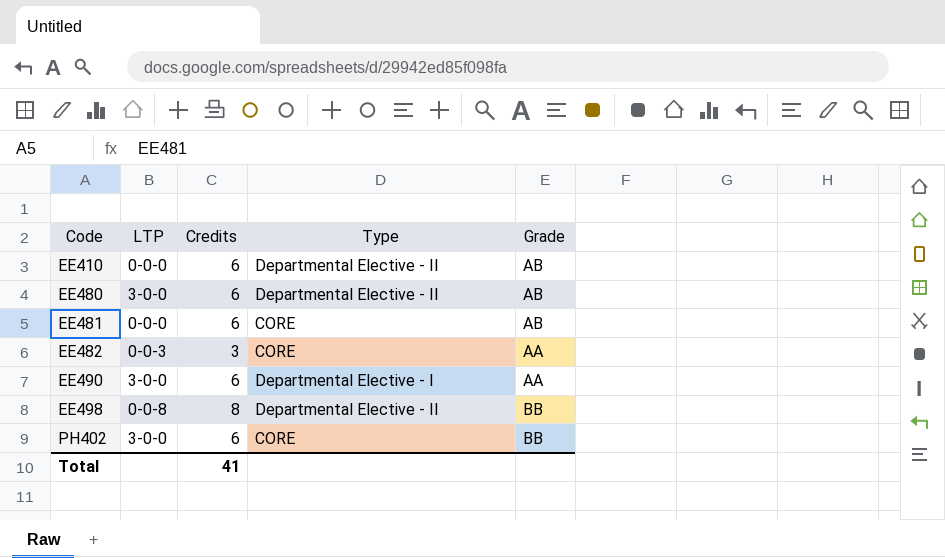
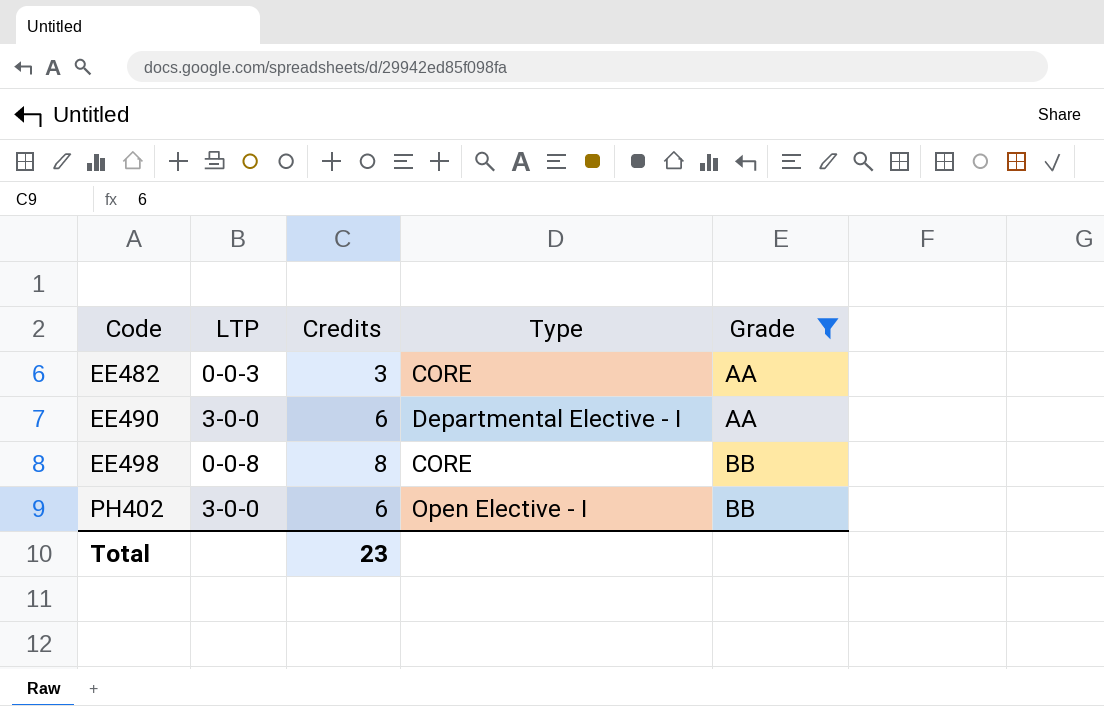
filter: none -> Grade != AB
EE498 | Type: Departmental Elective - II -> CORE
PH402 | Type: CORE -> Open Elective - I
Total | Credits: 41 -> 23

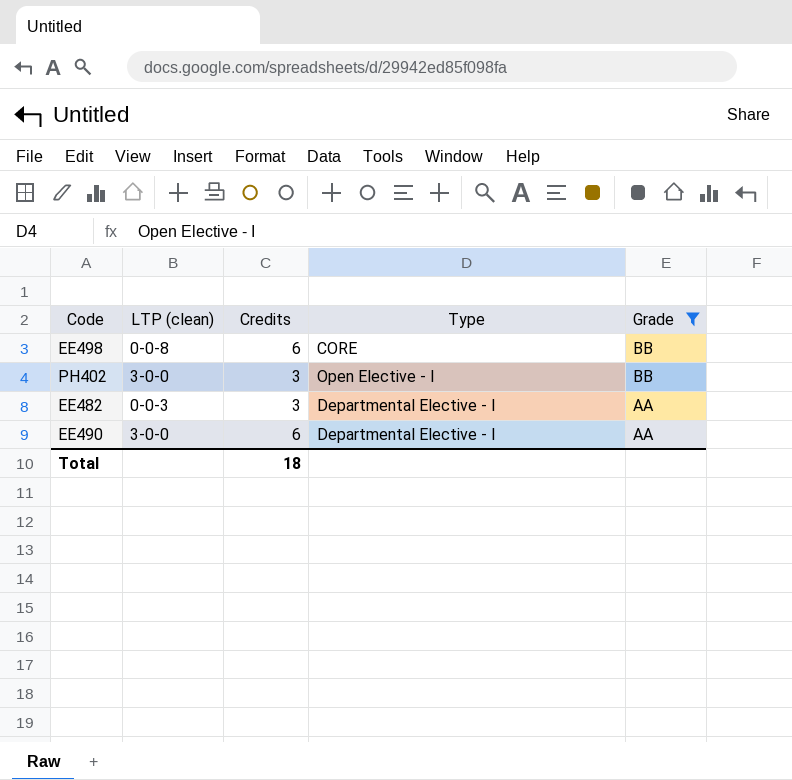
row order: Code ascending -> Grade descending
column name: LTP -> LTP (clean)
EE498 | Credits: 8 -> 6
PH402 | Credits: 6 -> 3
EE482 | Type: CORE -> Departmental Elective - I
Total | Credits: 23 -> 18

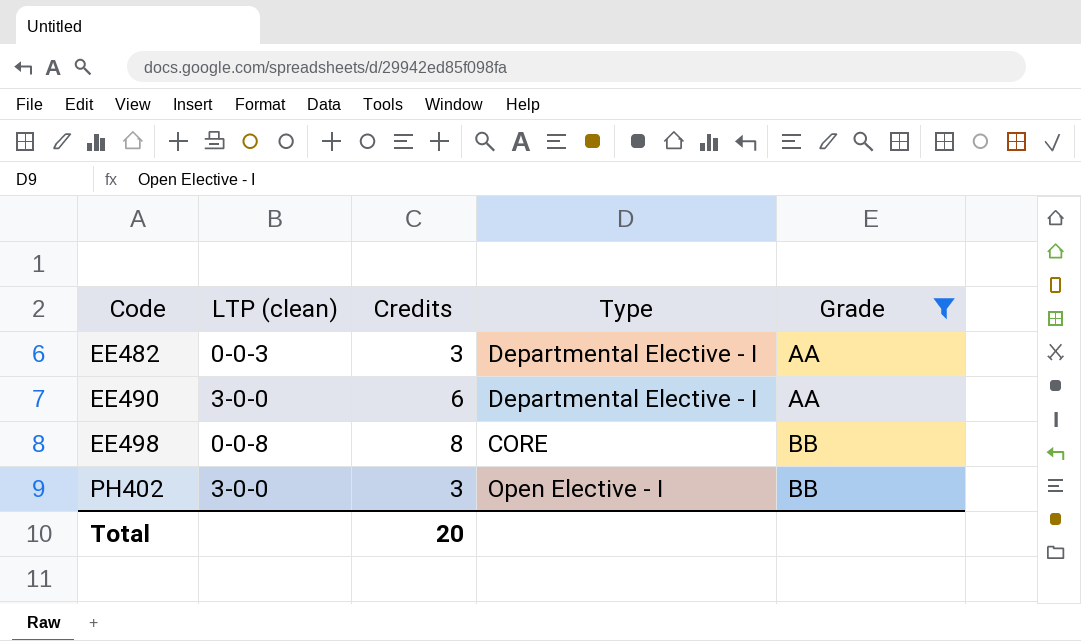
row order: Grade descending -> Code ascending
EE498 | Credits: 6 -> 8
Total | Credits: 18 -> 20

